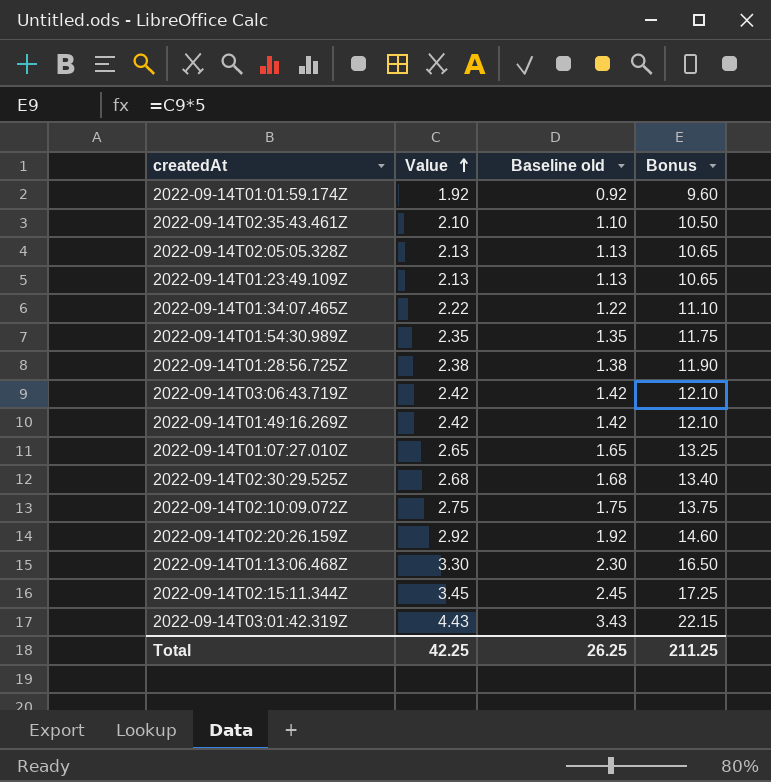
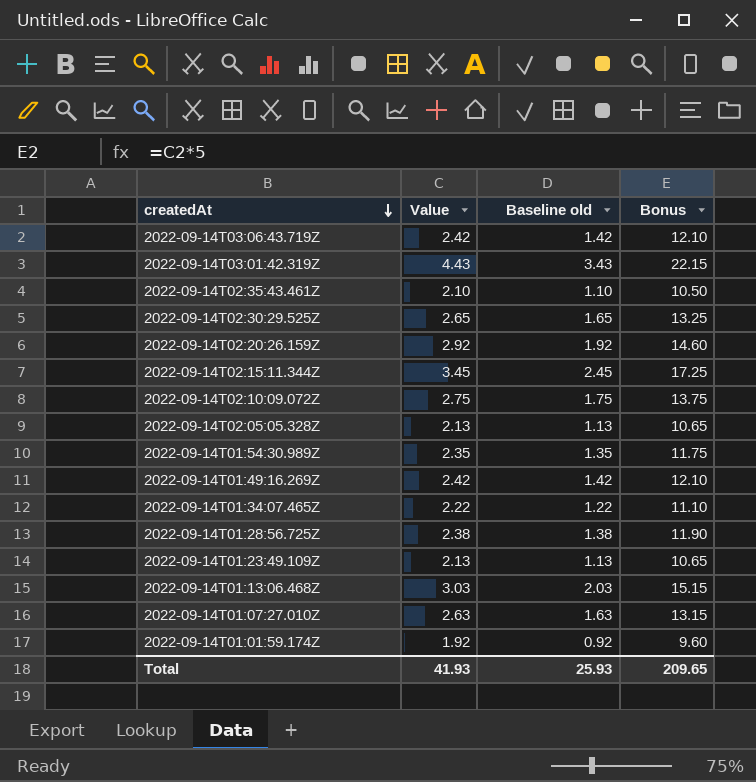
row order: Value ascending -> createdAt descending
2022-09-14T02:30:29.525Z | Value: 2.68 -> 2.65
2022-09-14T02:30:29.525Z | Baseline old: 1.68 -> 1.65
2022-09-14T02:30:29.525Z | Bonus: 13.40 -> 13.25
2022-09-14T01:13:06.468Z | Value: 3.30 -> 3.03
2022-09-14T01:13:06.468Z | Baseline old: 2.30 -> 2.03
2022-09-14T01:13:06.468Z | Bonus: 16.50 -> 15.15
2022-09-14T01:07:27.010Z | Value: 2.65 -> 2.63
2022-09-14T01:07:27.010Z | Baseline old: 1.65 -> 1.63
2022-09-14T01:07:27.010Z | Bonus: 13.25 -> 13.15
Total | Value: 42.25 -> 41.93
Total | Baseline old: 26.25 -> 25.93
Total | Bonus: 211.25 -> 209.65

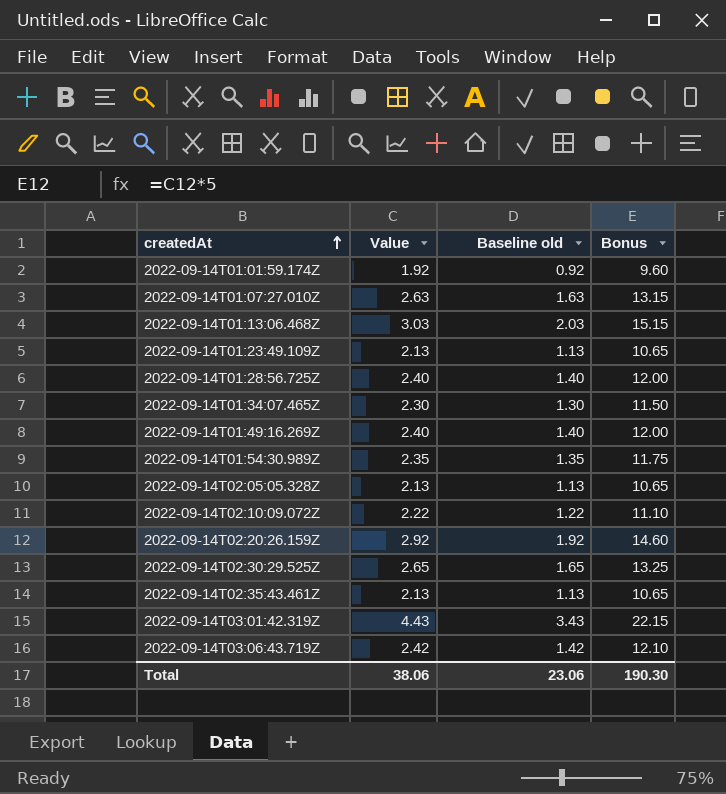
row order: createdAt descending -> createdAt ascending
row 2022-09-14T02:15:11.344Z: 3.45 | 2.45 | 17.25 -> none
2022-09-14T01:28:56.725Z | Value: 2.38 -> 2.40
2022-09-14T01:28:56.725Z | Baseline old: 1.38 -> 1.40
2022-09-14T01:28:56.725Z | Bonus: 11.90 -> 12.00
2022-09-14T01:34:07.465Z | Value: 2.22 -> 2.30
2022-09-14T01:34:07.465Z | Baseline old: 1.22 -> 1.30
2022-09-14T01:34:07.465Z | Bonus: 11.10 -> 11.50
2022-09-14T01:49:16.269Z | Value: 2.42 -> 2.40
2022-09-14T01:49:16.269Z | Baseline old: 1.42 -> 1.40
2022-09-14T01:49:16.269Z | Bonus: 12.10 -> 12.00
2022-09-14T02:10:09.072Z | Value: 2.75 -> 2.22
2022-09-14T02:10:09.072Z | Baseline old: 1.75 -> 1.22
2022-09-14T02:10:09.072Z | Bonus: 13.75 -> 11.10
2022-09-14T02:35:43.461Z | Value: 2.10 -> 2.13
2022-09-14T02:35:43.461Z | Baseline old: 1.10 -> 1.13
2022-09-14T02:35:43.461Z | Bonus: 10.50 -> 10.65
Total | Value: 41.93 -> 38.06
Total | Baseline old: 25.93 -> 23.06
Total | Bonus: 209.65 -> 190.30

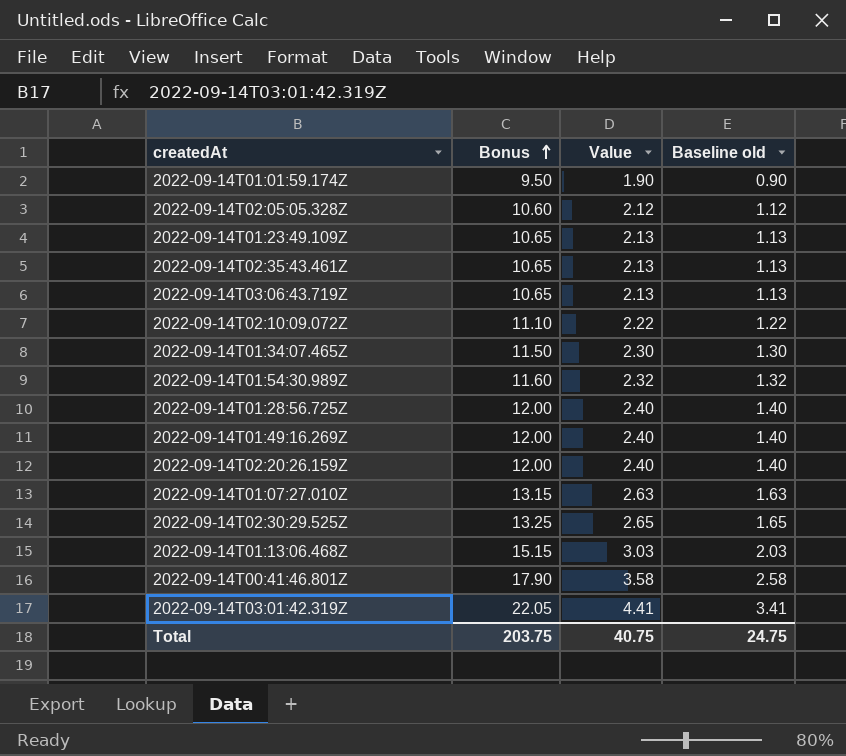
row order: createdAt ascending -> Bonus ascending
column Bonus | position: 4 -> 2
2022-09-14T01:01:59.174Z | Bonus: 9.60 -> 9.50
2022-09-14T01:01:59.174Z | Value: 1.92 -> 1.90
2022-09-14T01:01:59.174Z | Baseline old: 0.92 -> 0.90
2022-09-14T02:05:05.328Z | Bonus: 10.65 -> 10.60
2022-09-14T02:05:05.328Z | Value: 2.13 -> 2.12
2022-09-14T02:05:05.328Z | Baseline old: 1.13 -> 1.12
2022-09-14T03:06:43.719Z | Bonus: 12.10 -> 10.65
2022-09-14T03:06:43.719Z | Value: 2.42 -> 2.13
2022-09-14T03:06:43.719Z | Baseline old: 1.42 -> 1.13
2022-09-14T01:54:30.989Z | Bonus: 11.75 -> 11.60
2022-09-14T01:54:30.989Z | Value: 2.35 -> 2.32
2022-09-14T01:54:30.989Z | Baseline old: 1.35 -> 1.32
2022-09-14T02:20:26.159Z | Bonus: 14.60 -> 12.00
2022-09-14T02:20:26.159Z | Value: 2.92 -> 2.40
2022-09-14T02:20:26.159Z | Baseline old: 1.92 -> 1.40
row 2022-09-14T00:41:46.801Z: none -> 17.90 | 3.58 | 2.58
2022-09-14T03:01:42.319Z | Bonus: 22.15 -> 22.05
2022-09-14T03:01:42.319Z | Value: 4.43 -> 4.41
2022-09-14T03:01:42.319Z | Baseline old: 3.43 -> 3.41
Total | Bonus: 190.30 -> 203.75
Total | Value: 38.06 -> 40.75
Total | Baseline old: 23.06 -> 24.75

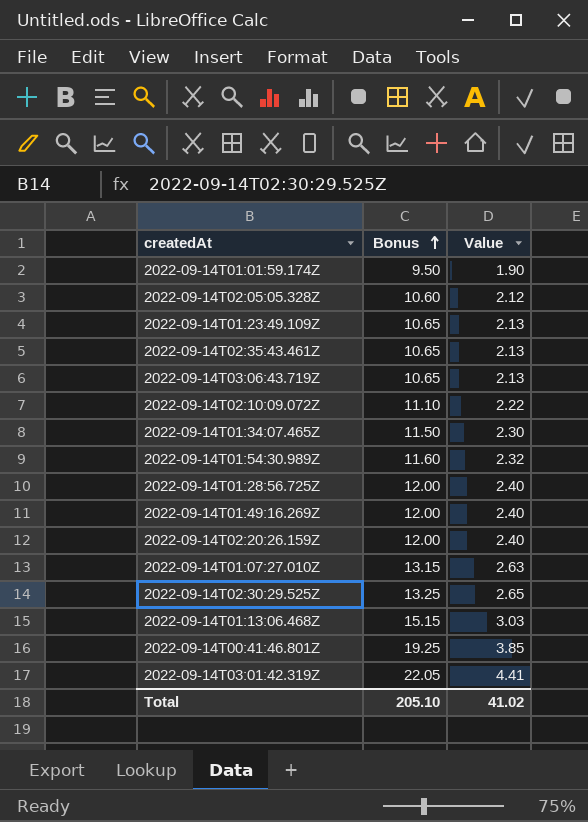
column Baseline old | formula: [Value] - 1 -> none
2022-09-14T00:41:46.801Z | Bonus: 17.90 -> 19.25
2022-09-14T00:41:46.801Z | Value: 3.58 -> 3.85
Total | Bonus: 203.75 -> 205.10
Total | Value: 40.75 -> 41.02

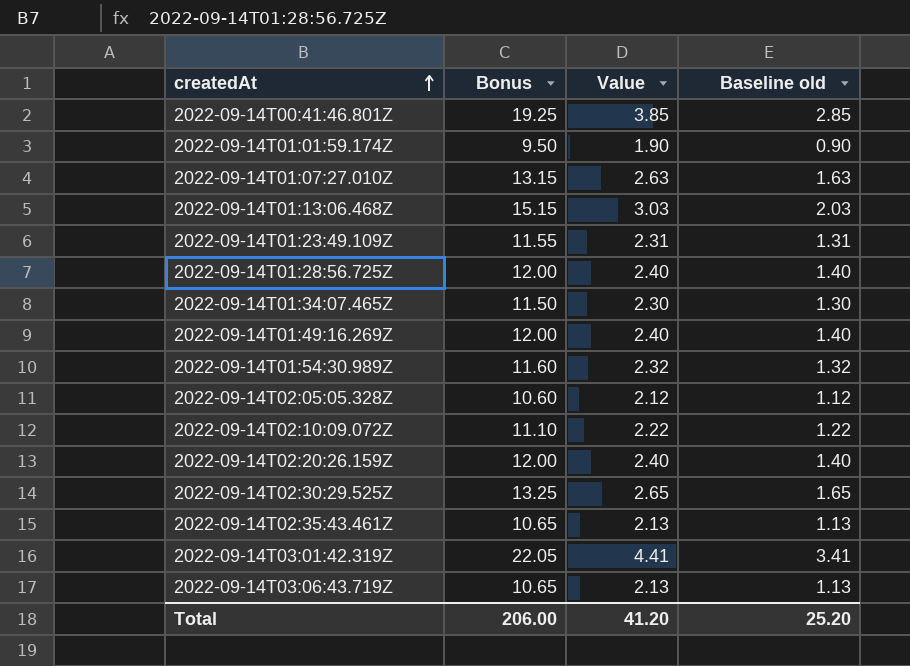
row order: Bonus ascending -> createdAt ascending
column Baseline old | formula: none -> [Value] - 1
2022-09-14T01:23:49.109Z | Bonus: 10.65 -> 11.55
2022-09-14T01:23:49.109Z | Value: 2.13 -> 2.31
Total | Bonus: 205.10 -> 206.00
Total | Value: 41.02 -> 41.20

